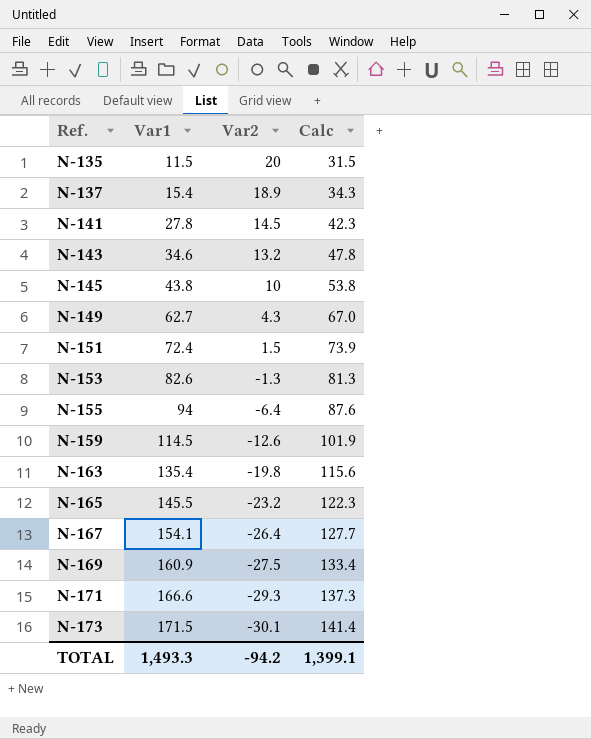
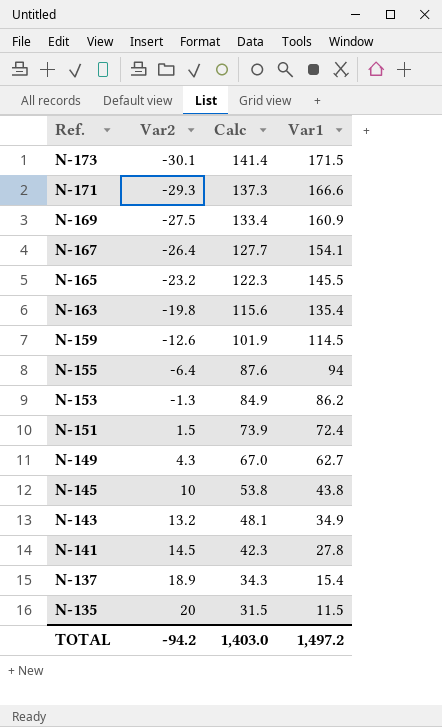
row order: Ref. ascending -> Ref. descending
column Var1 | position: 2 -> 4
N-153 | Calc: 81.3 -> 84.9
N-153 | Var1: 82.6 -> 86.2
N-143 | Calc: 47.8 -> 48.1
N-143 | Var1: 34.6 -> 34.9
TOTAL | Calc: 1,399.1 -> 1,403.0
TOTAL | Var1: 1,493.3 -> 1,497.2

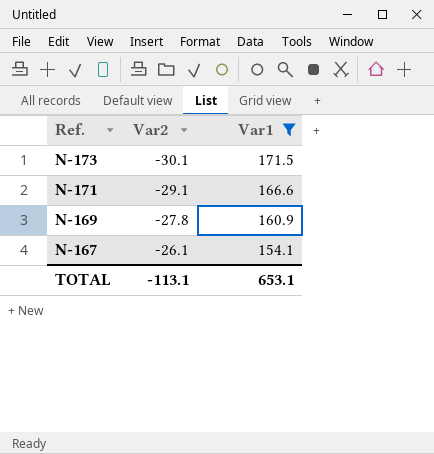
filter: none -> Var1 >= 154.1
column Calc | formula: [Var2] + [Var1] -> none
N-171 | Var2: -29.3 -> -29.1
N-169 | Var2: -27.5 -> -27.8
N-167 | Var2: -26.4 -> -26.1
TOTAL | Var2: -94.2 -> -113.1
TOTAL | Var1: 1,497.2 -> 653.1

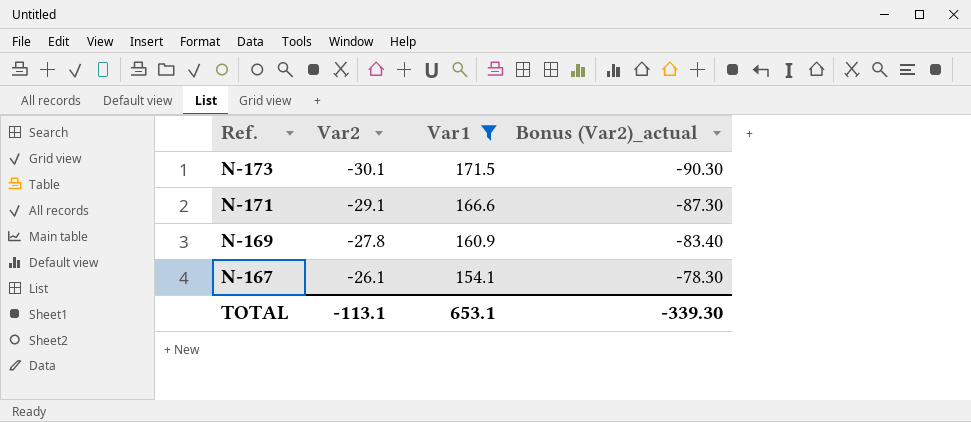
column Bonus (Var2)_actual | formula: none -> [Var2] * 3

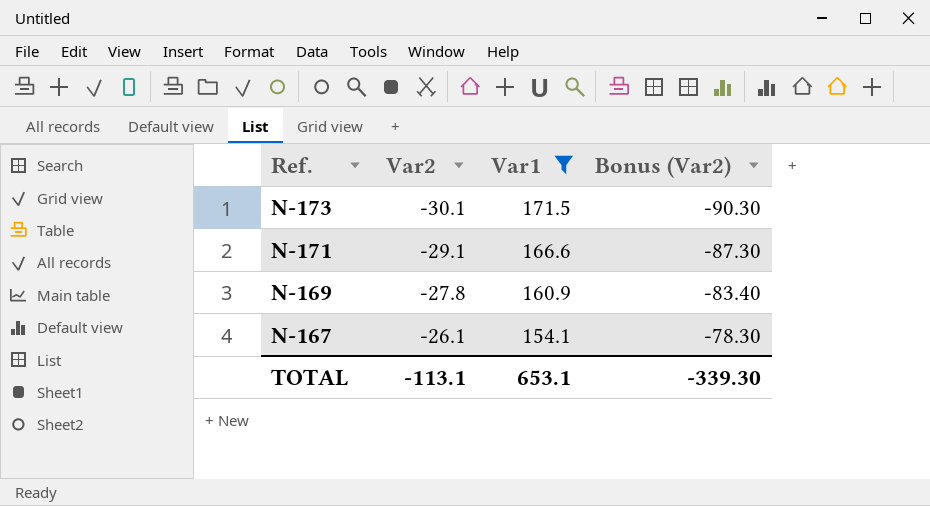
column name: Bonus (Var2)_actual -> Bonus (Var2)

